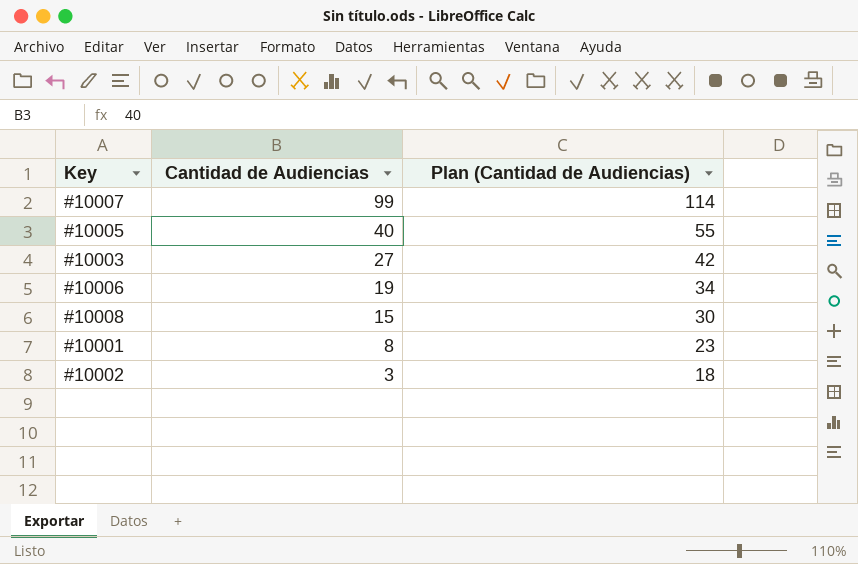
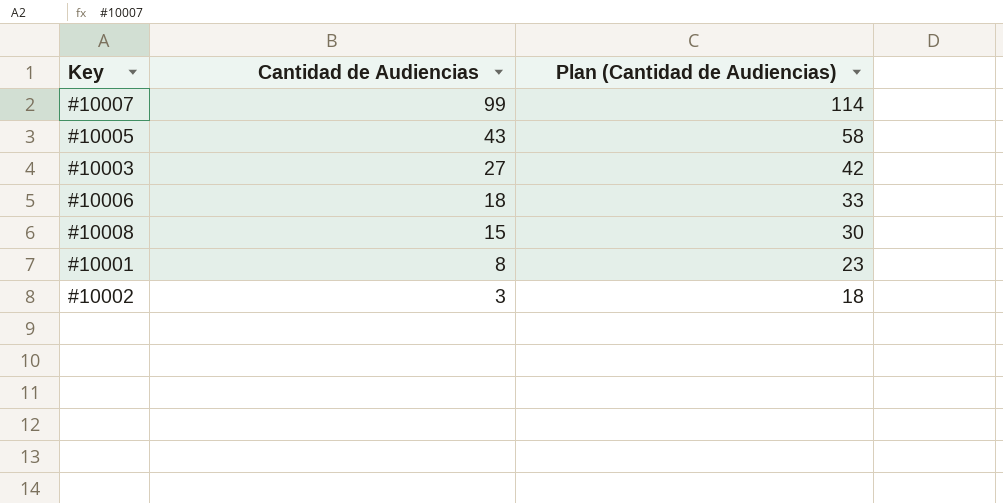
#10005 | Cantidad de Audiencias: 40 -> 43
#10005 | Plan (Cantidad de Audiencias): 55 -> 58
#10006 | Cantidad de Audiencias: 19 -> 18
#10006 | Plan (Cantidad de Audiencias): 34 -> 33

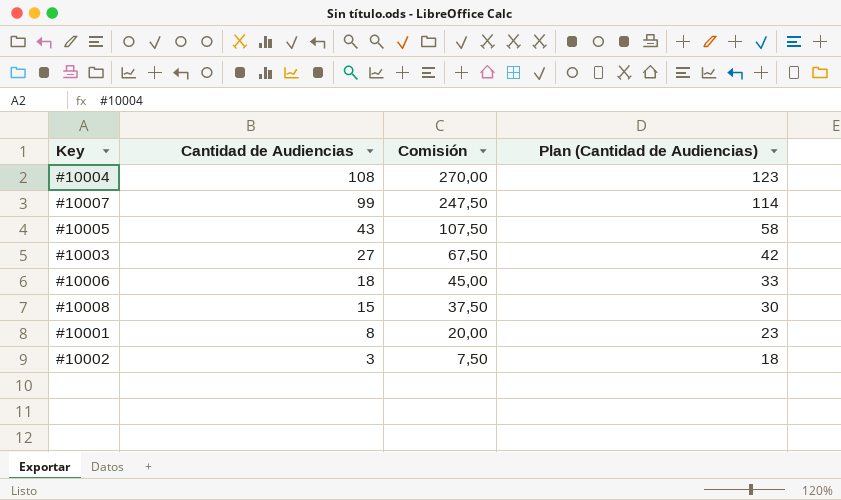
column Comisión | formula: none -> [Cantidad de Audiencias] * 2,5
row #10004: none -> 108 | 270,00 | 123

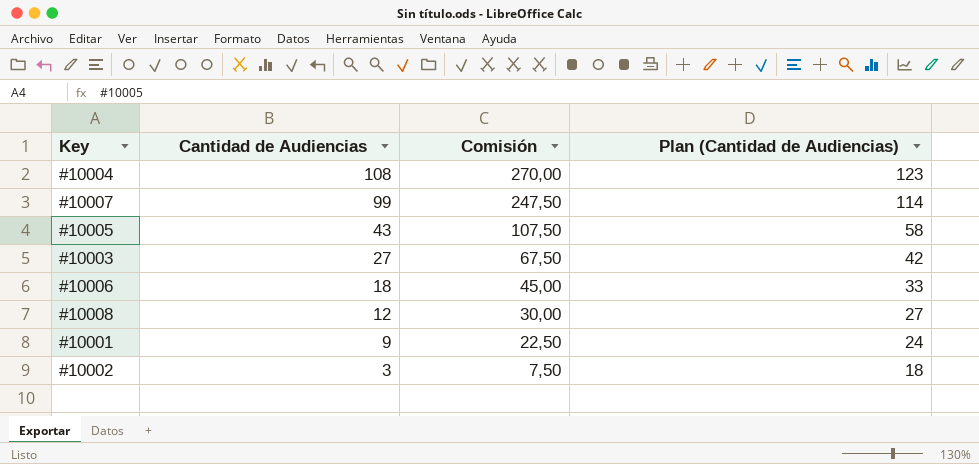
#10008 | Cantidad de Audiencias: 15 -> 12
#10008 | Comisión: 37,50 -> 30,00
#10008 | Plan (Cantidad de Audiencias): 30 -> 27
#10001 | Cantidad de Audiencias: 8 -> 9
#10001 | Comisión: 20,00 -> 22,50
#10001 | Plan (Cantidad de Audiencias): 23 -> 24

